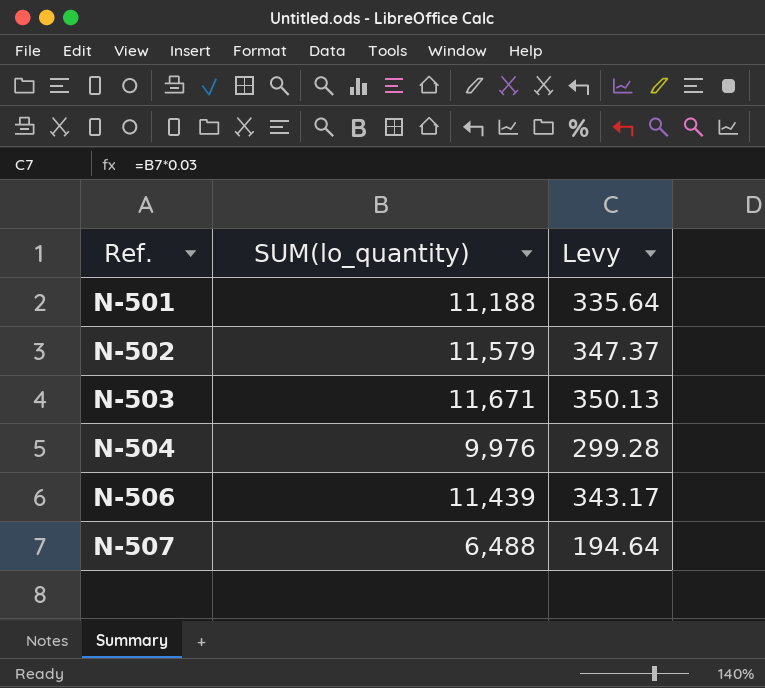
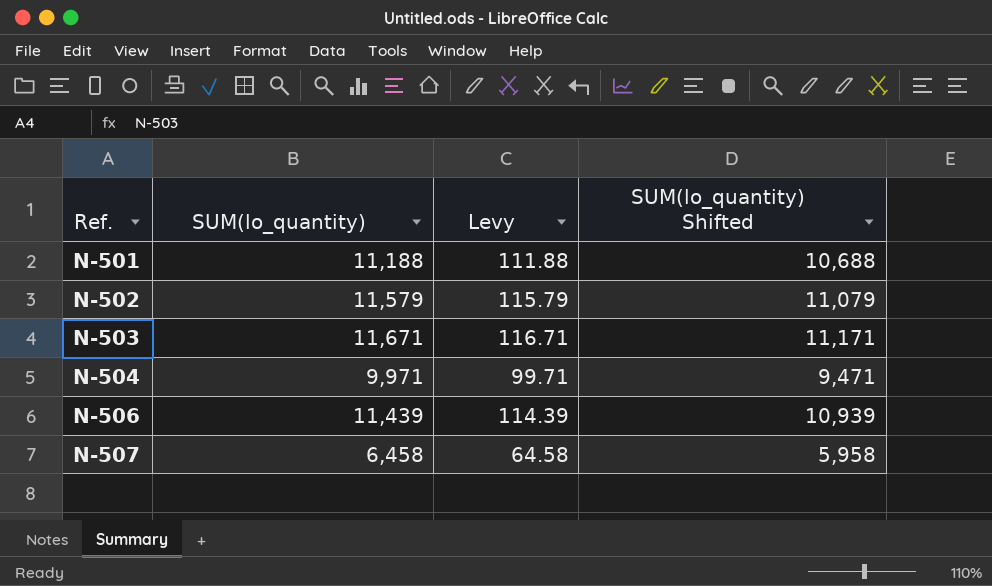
column Levy | formula: [SUM(lo_quantity)] * 0.03 -> [SUM(lo_quantity)] * 0.01
column SUM(lo_quantity) Shifted | formula: none -> [SUM(lo_quantity)] - 500
N-504 | SUM(lo_quantity): 9,976 -> 9,971
N-507 | SUM(lo_quantity): 6,488 -> 6,458

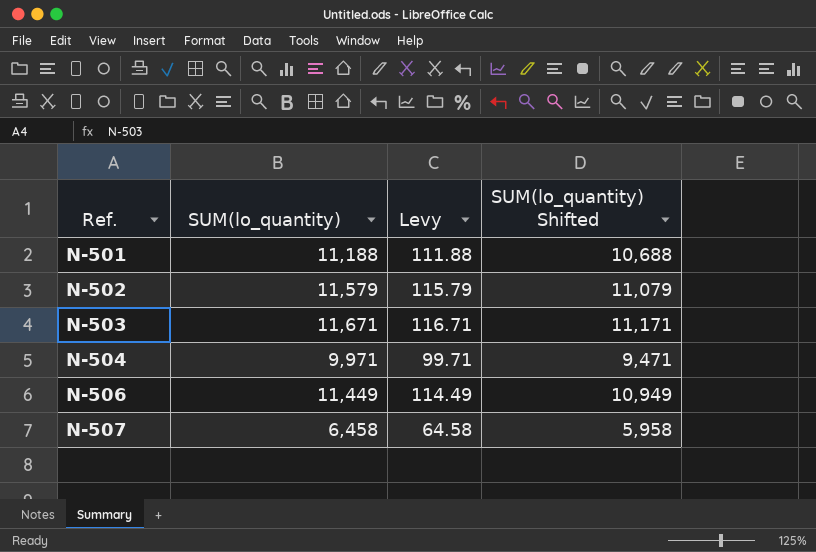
N-506 | SUM(lo_quantity): 11,439 -> 11,449
N-506 | Levy: 114.39 -> 114.49
N-506 | SUM(lo_quantity) Shifted: 10,939 -> 10,949

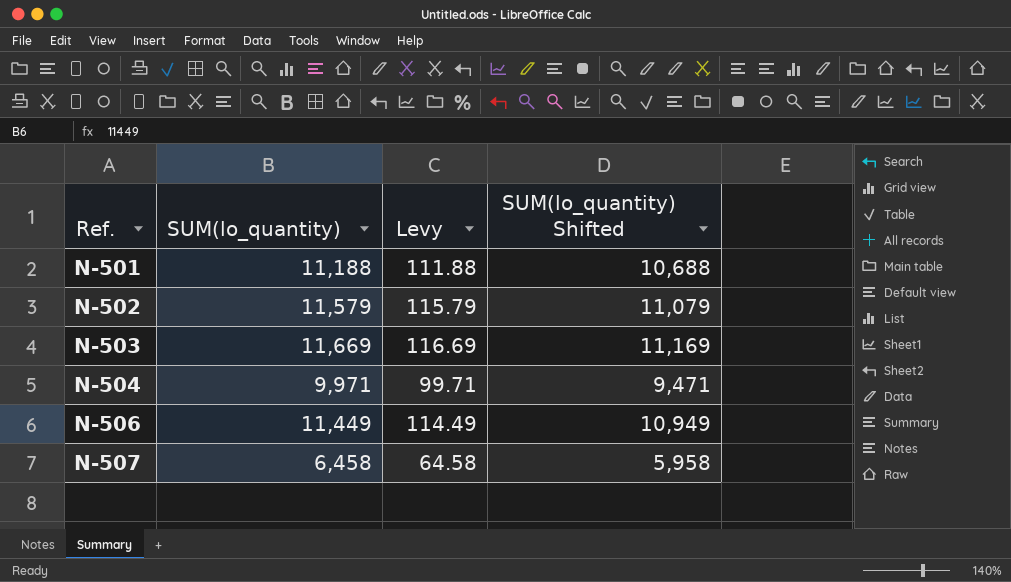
N-503 | SUM(lo_quantity): 11,671 -> 11,669
N-503 | Levy: 116.71 -> 116.69
N-503 | SUM(lo_quantity) Shifted: 11,171 -> 11,169

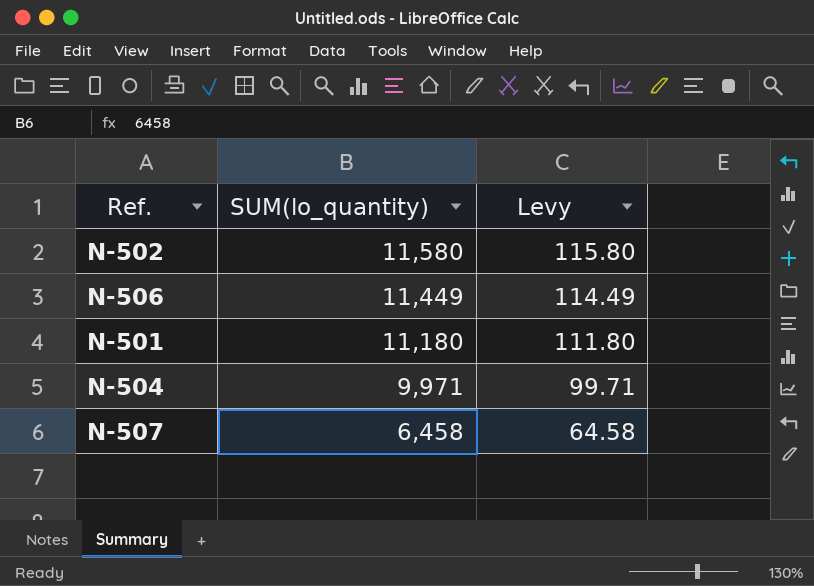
row order: Ref. ascending -> SUM(lo_quantity) descending
column SUM(lo_quantity) Shifted | formula: [SUM(lo_quantity)] - 500 -> none
row N-503: 11,669 | 116.69 | 11,169 -> none
N-502 | SUM(lo_quantity): 11,579 -> 11,580
N-502 | Levy: 115.79 -> 115.80
N-501 | SUM(lo_quantity): 11,188 -> 11,180
N-501 | Levy: 111.88 -> 111.80

